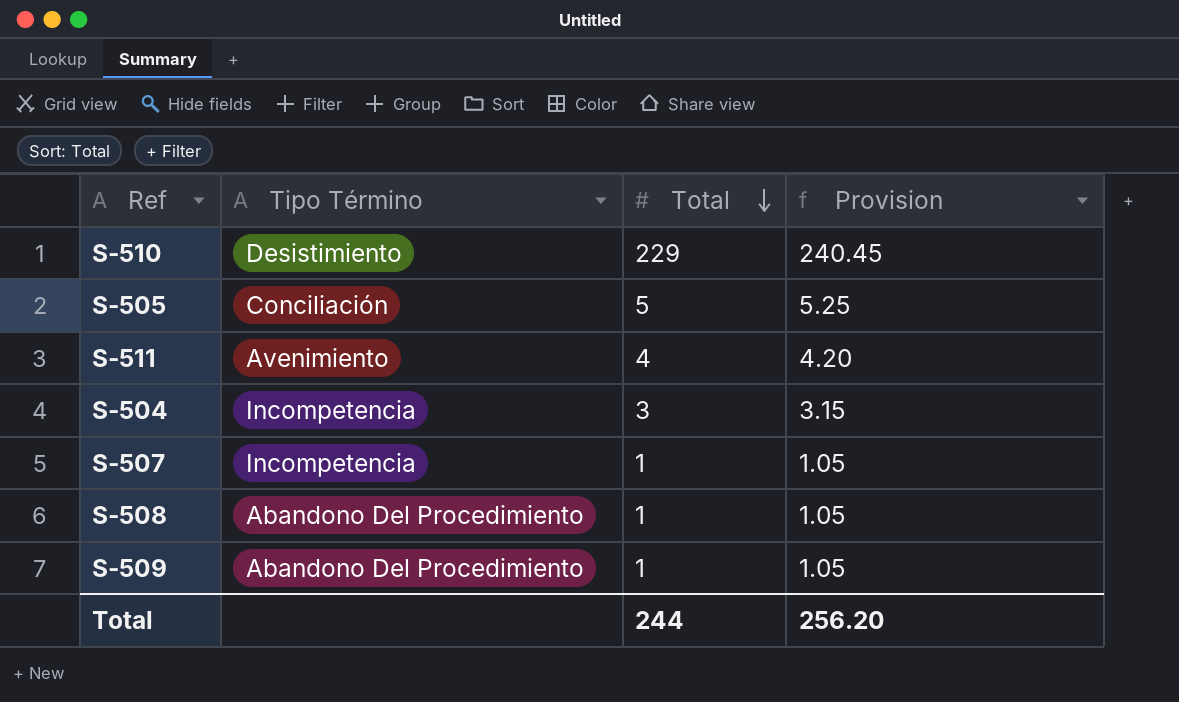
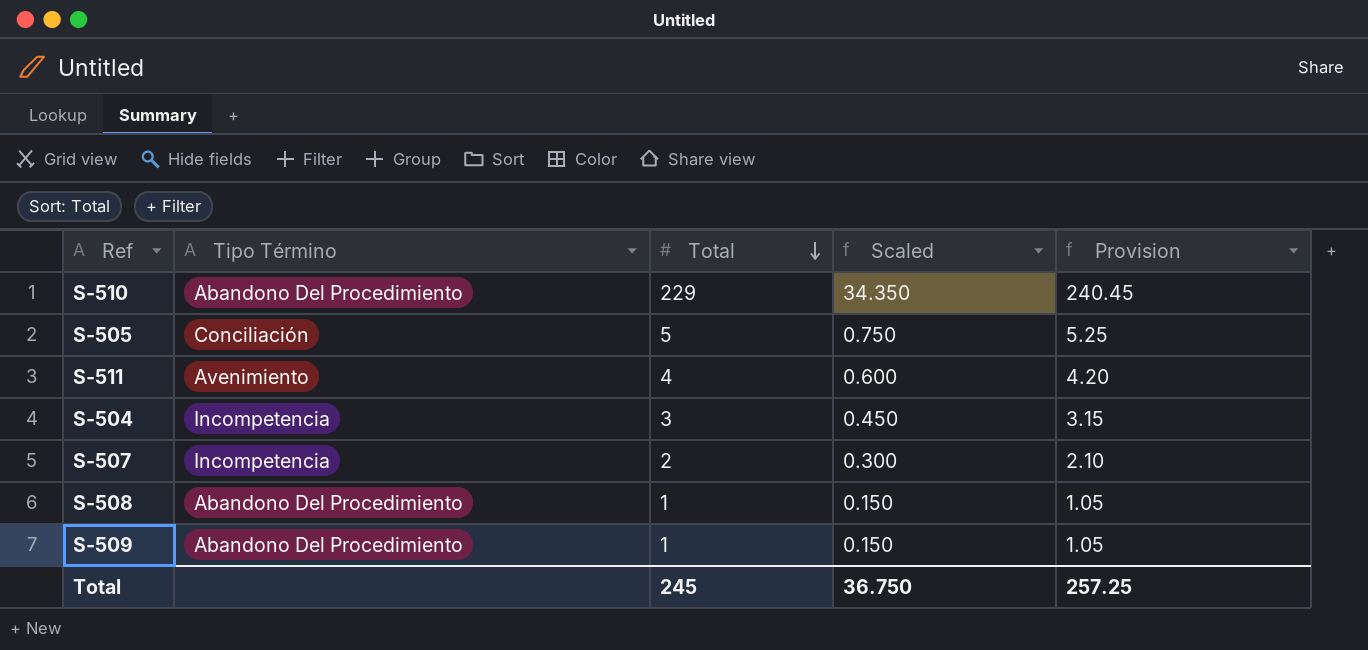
column Scaled | formula: none -> [Total] * 0.15
S-510 | Tipo Término: Desistimiento -> Abandono Del Procedimiento
S-507 | Total: 1 -> 2
S-507 | Provision: 1.05 -> 2.10
Total | Total: 244 -> 245
Total | Provision: 256.20 -> 257.25

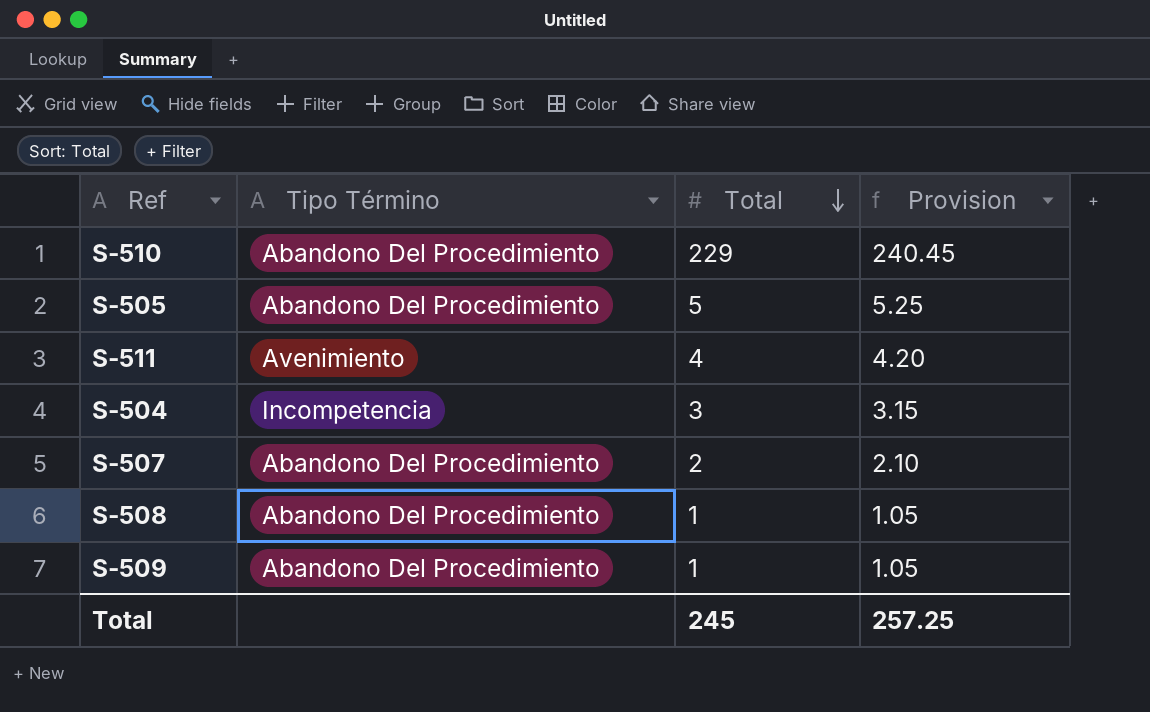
column Scaled | formula: [Total] * 0.15 -> none
S-505 | Tipo Término: Conciliación -> Abandono Del Procedimiento
S-507 | Tipo Término: Incompetencia -> Abandono Del Procedimiento

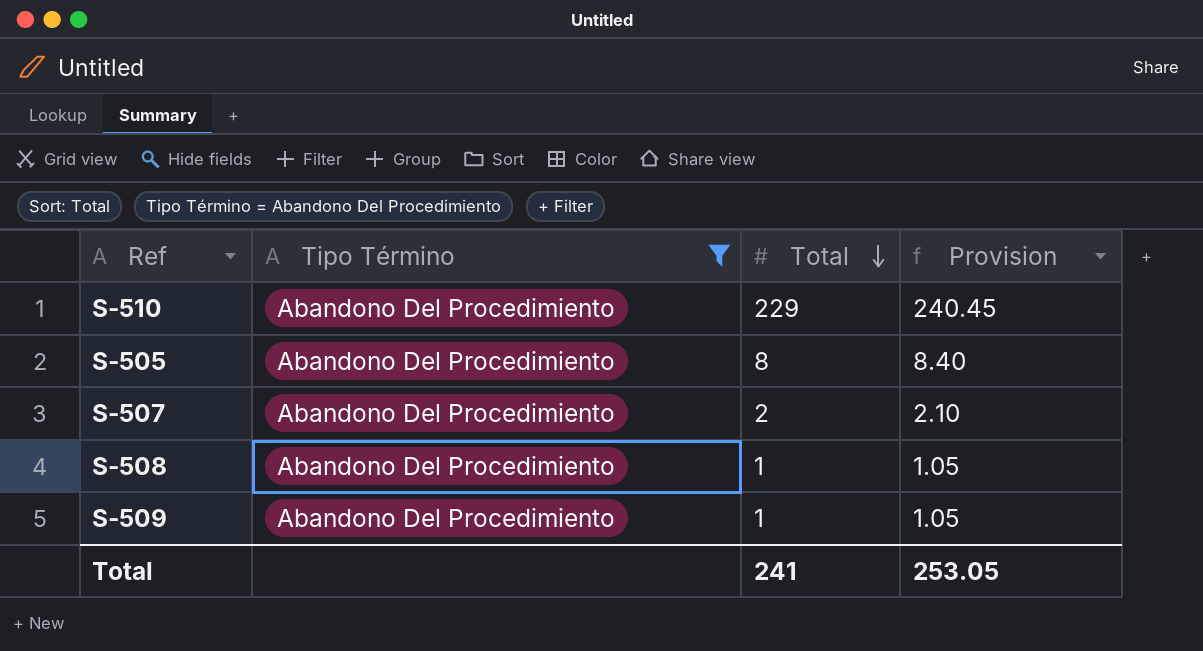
filter: none -> Tipo Término = Abandono Del Procedimiento
S-505 | Total: 5 -> 8
S-505 | Provision: 5.25 -> 8.40
Total | Total: 245 -> 241
Total | Provision: 257.25 -> 253.05

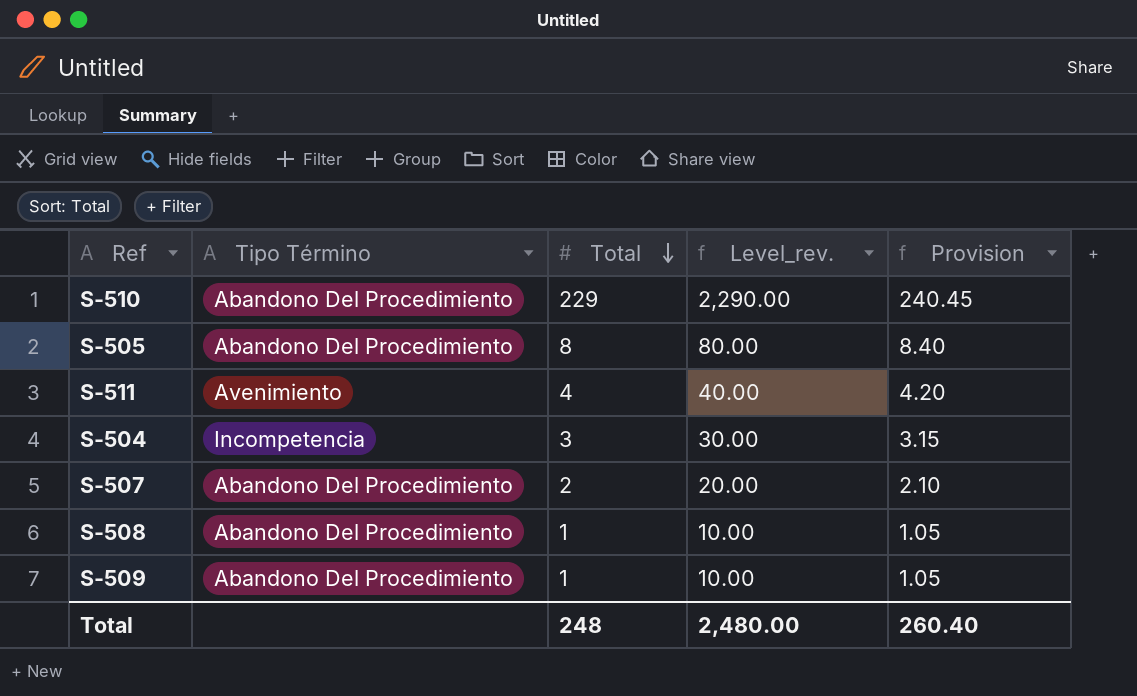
filter: Tipo Término = Abandono Del Procedimiento -> none
column Level_rev. | formula: none -> [Total] * 10
Total | Total: 241 -> 248
Total | Provision: 253.05 -> 260.40

